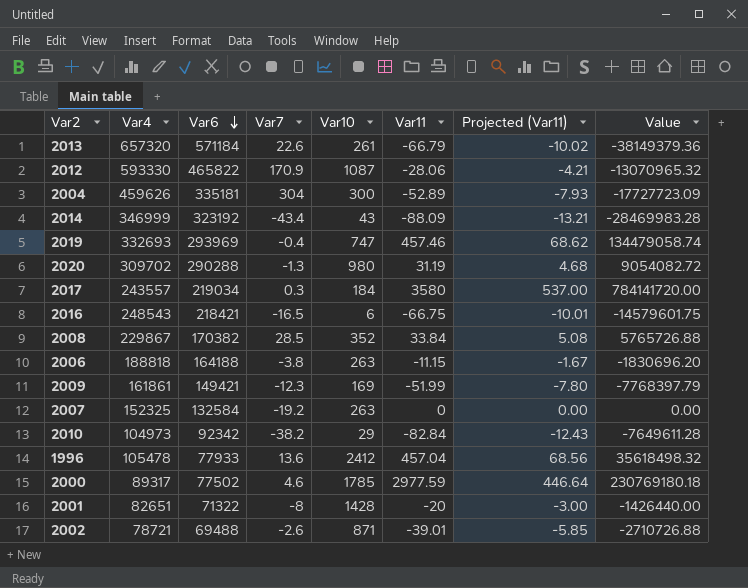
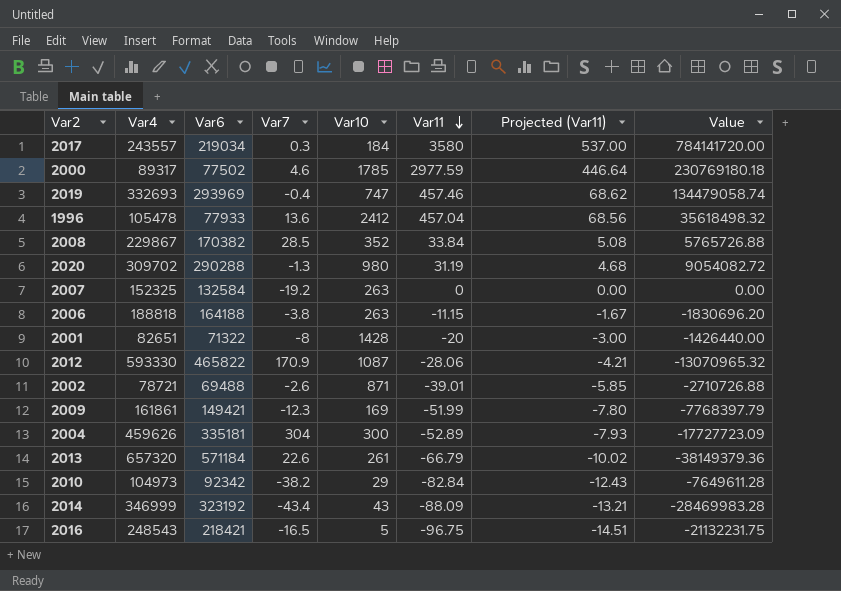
row order: Var6 descending -> Var11 descending
2016 | Var10: 6 -> 5
2016 | Var11: -66.75 -> -96.75
2016 | Projected (Var11): -10.01 -> -14.51
2016 | Value: -14579601.75 -> -21132231.75

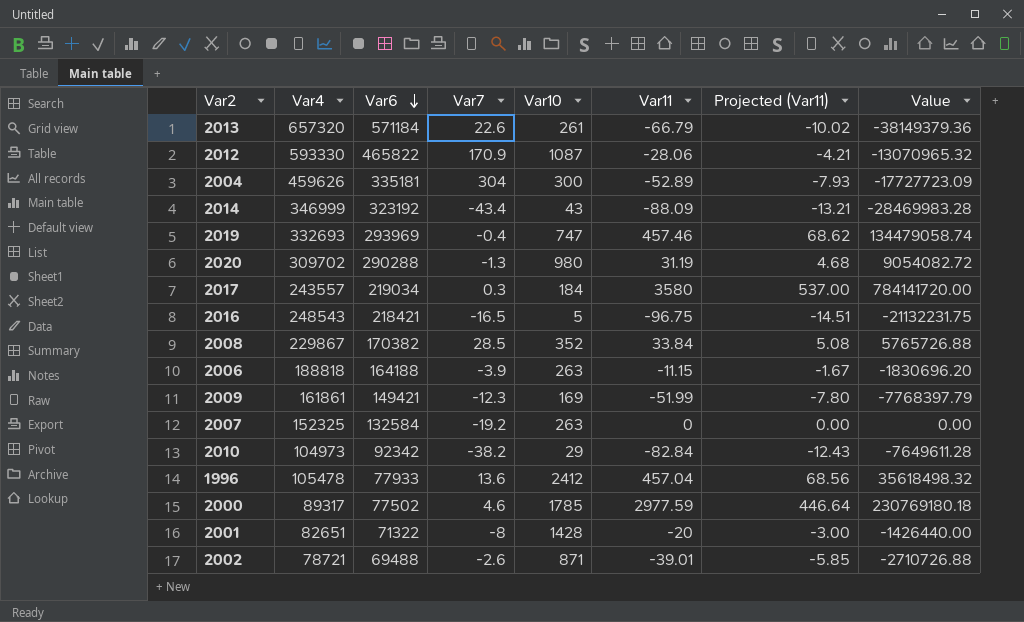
row order: Var11 descending -> Var6 descending
2006 | Var7: -3.8 -> -3.9

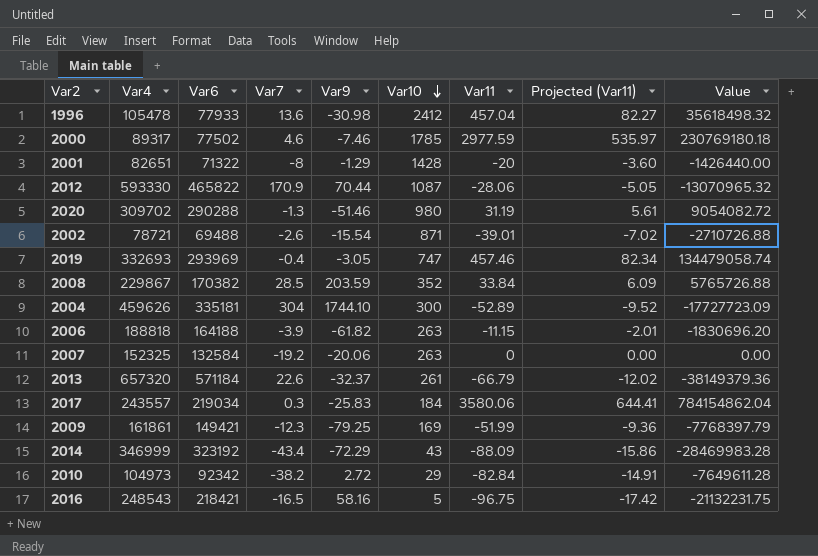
row order: Var6 descending -> Var10 descending
column Var9 | position: none -> 5
column Projected (Var11) | formula: [Var11] * 0.15 -> [Var11] * 0.18
2017 | Var11: 3580 -> 3580.06
2017 | Value: 784141720.00 -> 784154862.04

